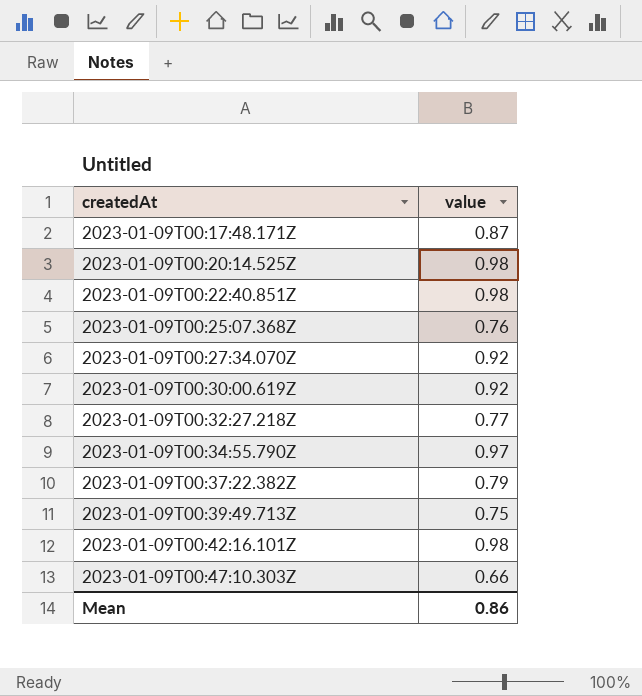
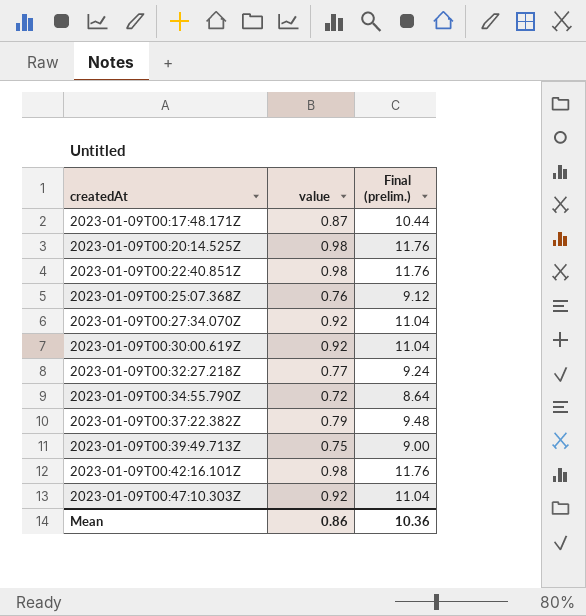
column Final (prelim.) | formula: none -> [value] * 12
2023-01-09T00:34:55.790Z | value: 0.97 -> 0.72
2023-01-09T00:47:10.303Z | value: 0.66 -> 0.92

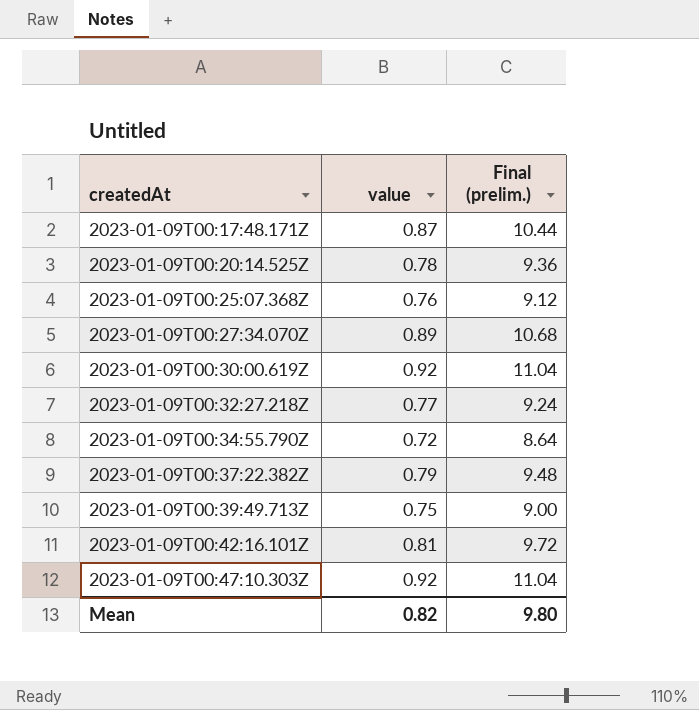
row 2023-01-09T00:22:40.851Z: 0.98 | 11.76 -> none
2023-01-09T00:20:14.525Z | value: 0.98 -> 0.78
2023-01-09T00:20:14.525Z | Final (prelim.): 11.76 -> 9.36
2023-01-09T00:27:34.070Z | value: 0.92 -> 0.89
2023-01-09T00:27:34.070Z | Final (prelim.): 11.04 -> 10.68
2023-01-09T00:42:16.101Z | value: 0.98 -> 0.81
2023-01-09T00:42:16.101Z | Final (prelim.): 11.76 -> 9.72
Mean | value: 0.86 -> 0.82
Mean | Final (prelim.): 10.36 -> 9.80

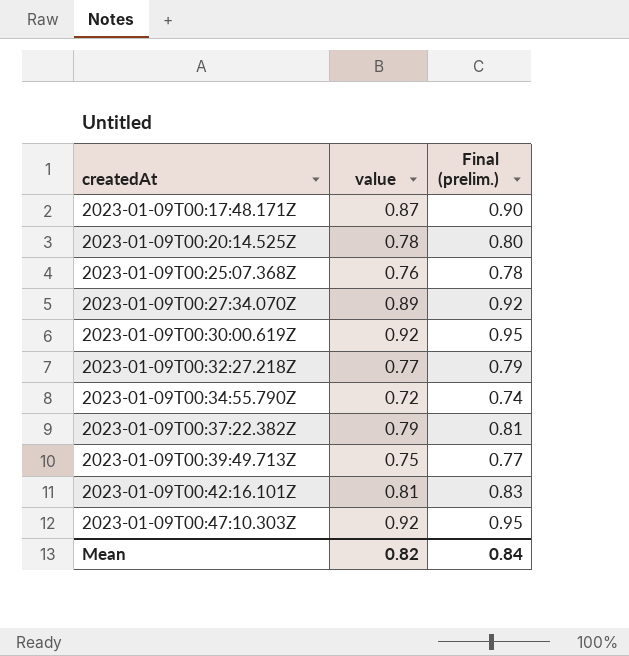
column Final (prelim.) | formula: [value] * 12 -> [value] * 1.03
Mean | Final (prelim.): 9.80 -> 0.84

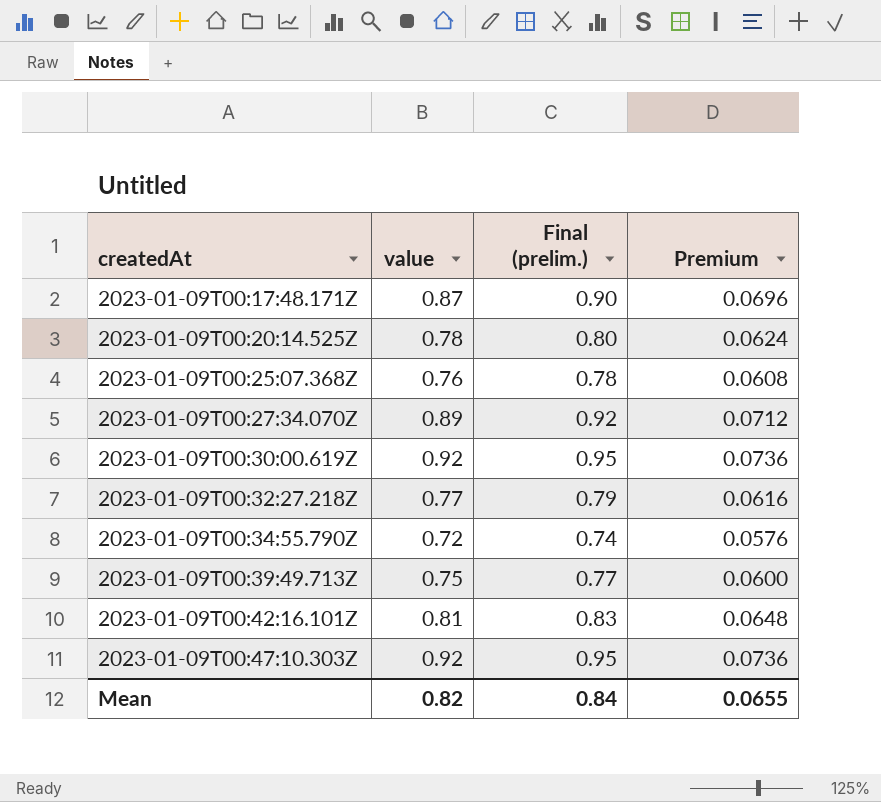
column Premium | formula: none -> [value] * 0.08
row 2023-01-09T00:37:22.382Z: 0.79 | 0.81 -> none

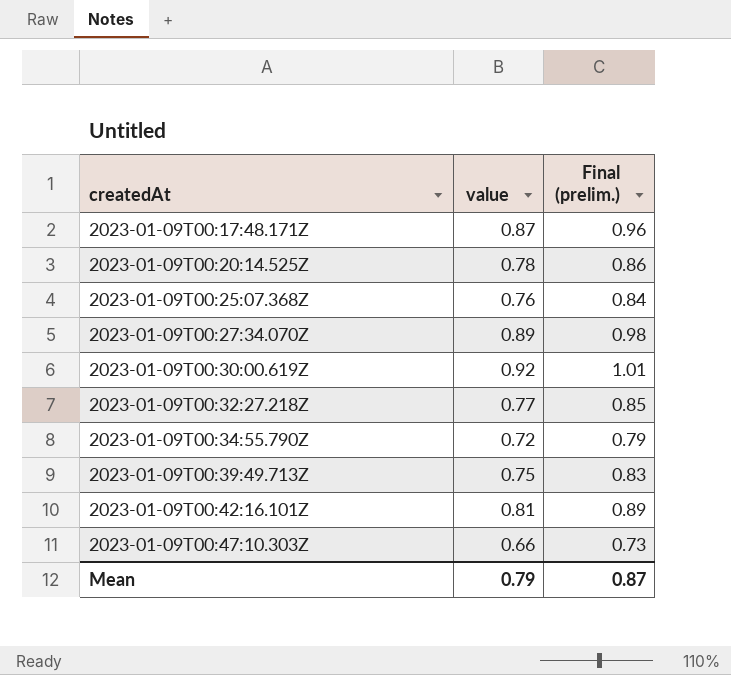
column Premium | formula: [value] * 0.08 -> none
column Final (prelim.) | formula: [value] * 1.03 -> [value] * 1.1
2023-01-09T00:47:10.303Z | value: 0.92 -> 0.66
Mean | value: 0.82 -> 0.79
Mean | Final (prelim.): 0.84 -> 0.87

